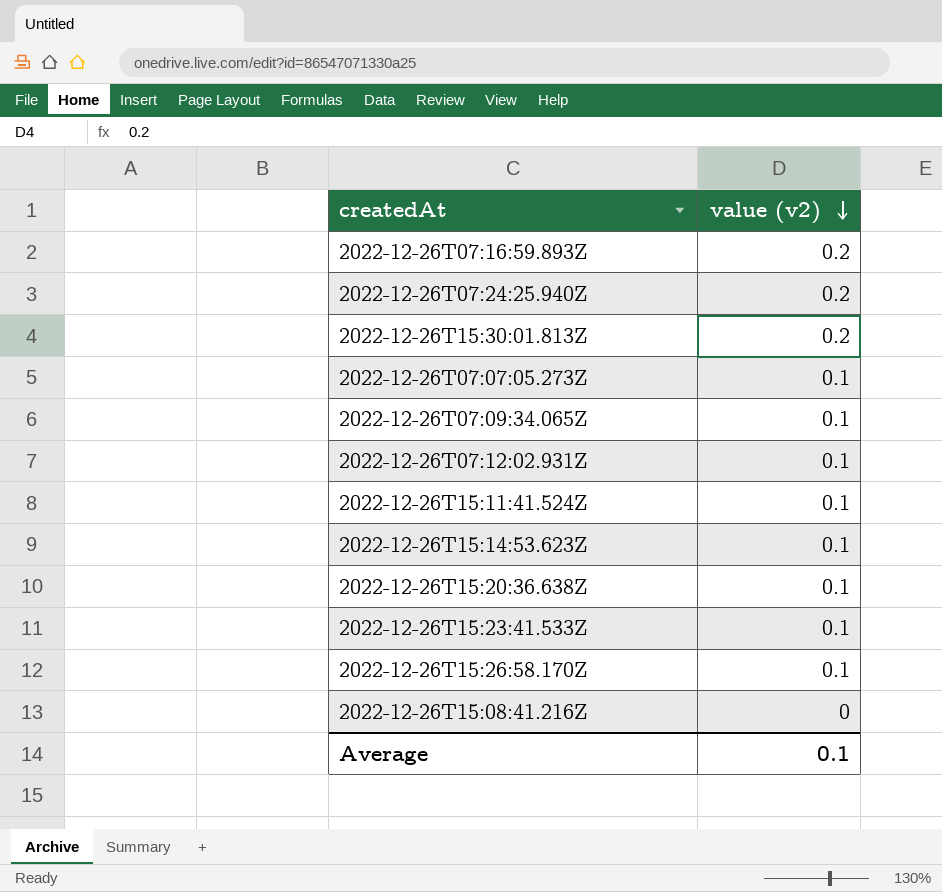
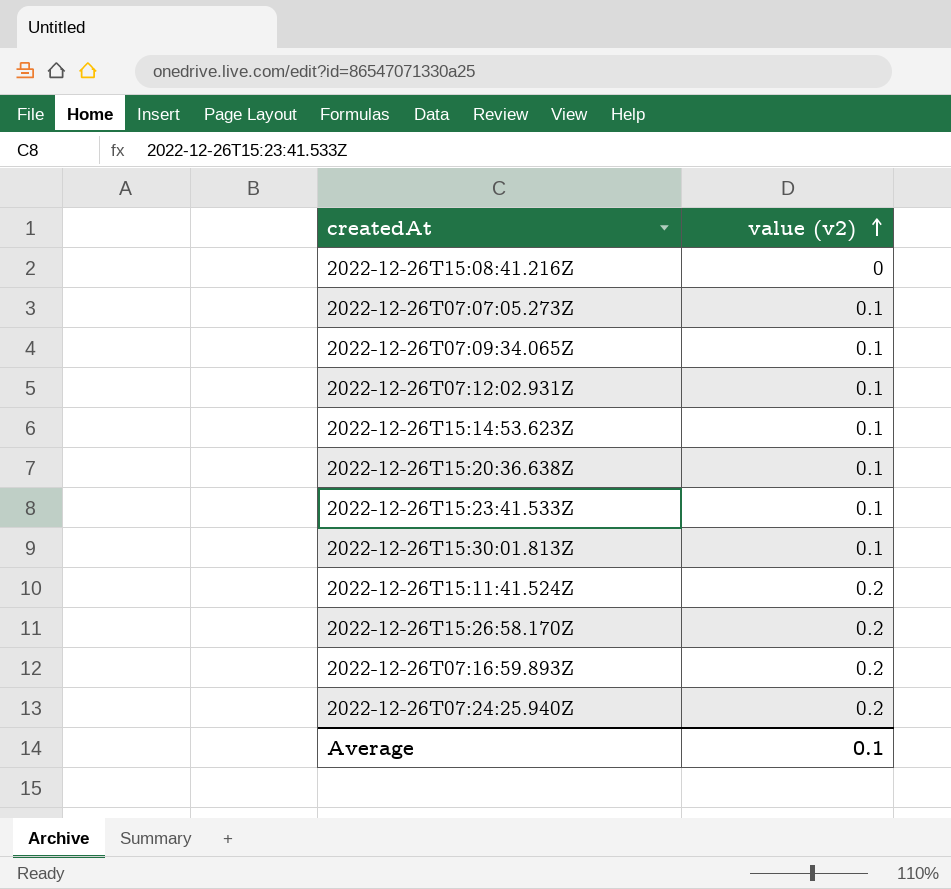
row order: value (v2) descending -> value (v2) ascending
2022-12-26T15:30:01.813Z | value (v2): 0.2 -> 0.1
2022-12-26T15:11:41.524Z | value (v2): 0.1 -> 0.2
2022-12-26T15:26:58.170Z | value (v2): 0.1 -> 0.2

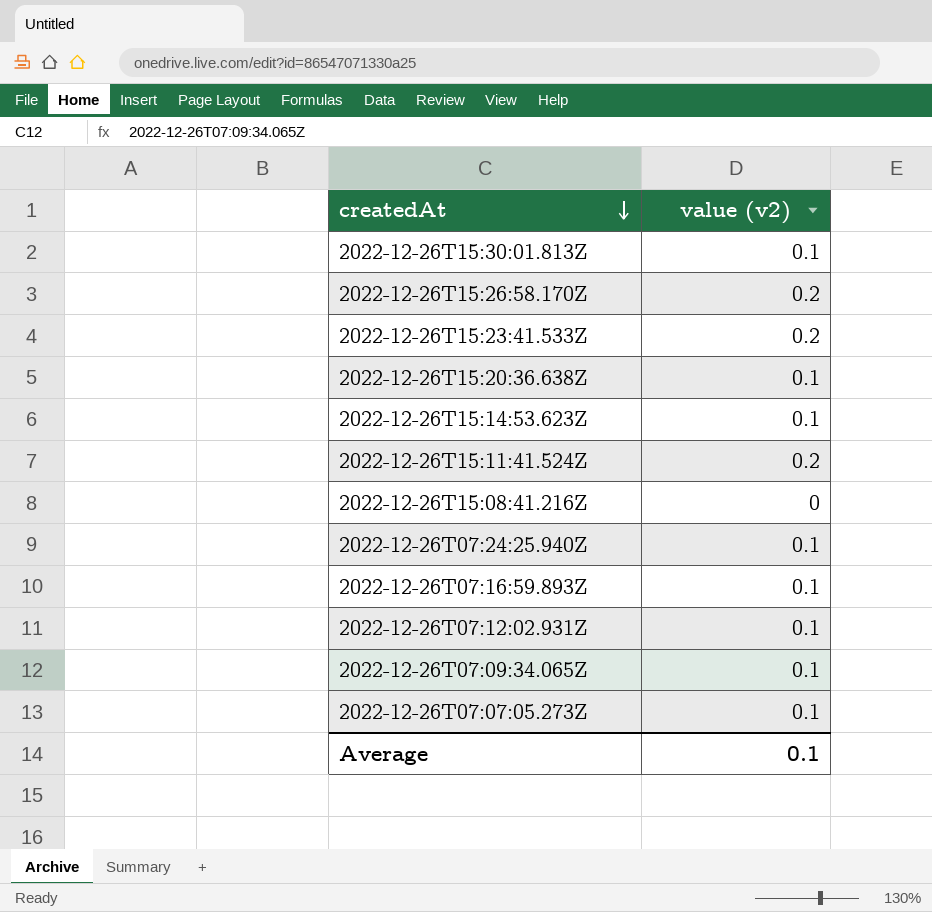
row order: value (v2) ascending -> createdAt descending
2022-12-26T15:23:41.533Z | value (v2): 0.1 -> 0.2
2022-12-26T07:24:25.940Z | value (v2): 0.2 -> 0.1
2022-12-26T07:16:59.893Z | value (v2): 0.2 -> 0.1

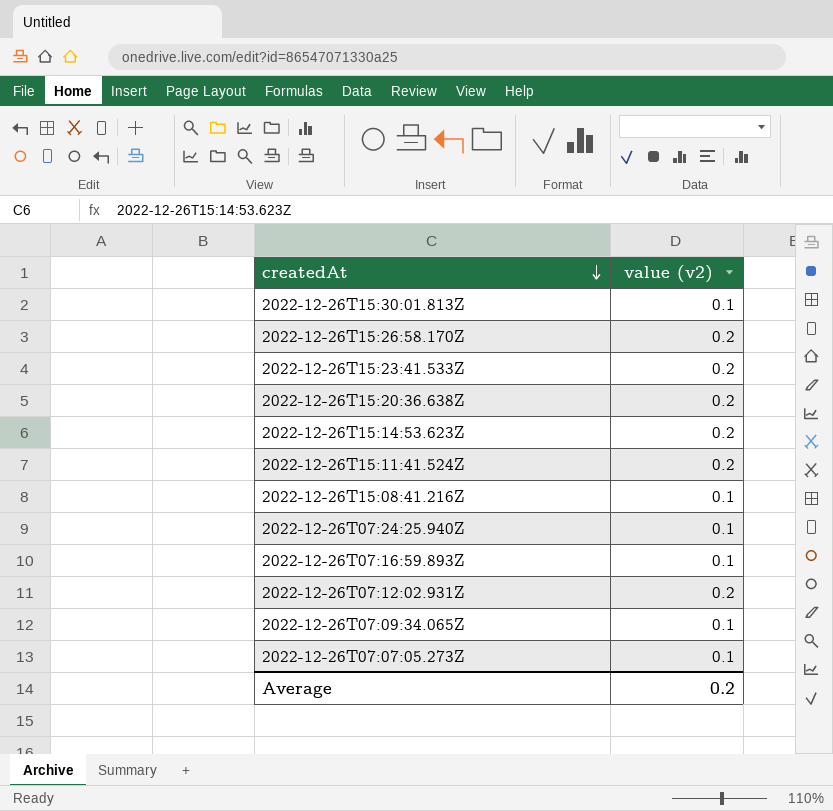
2022-12-26T15:20:36.638Z | value (v2): 0.1 -> 0.2
2022-12-26T15:14:53.623Z | value (v2): 0.1 -> 0.2
2022-12-26T15:08:41.216Z | value (v2): 0 -> 0.1
2022-12-26T07:12:02.931Z | value (v2): 0.1 -> 0.2
Average | value (v2): 0.1 -> 0.2

